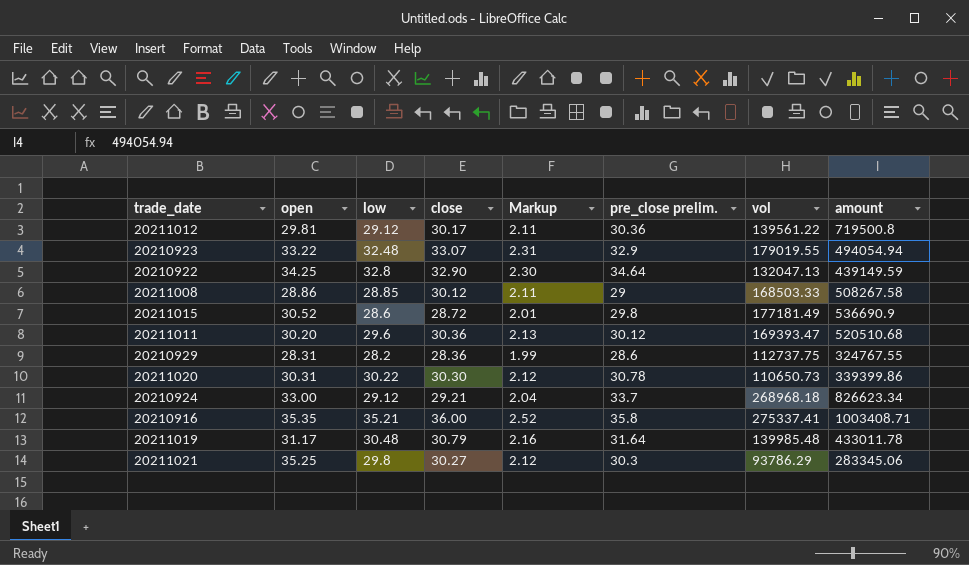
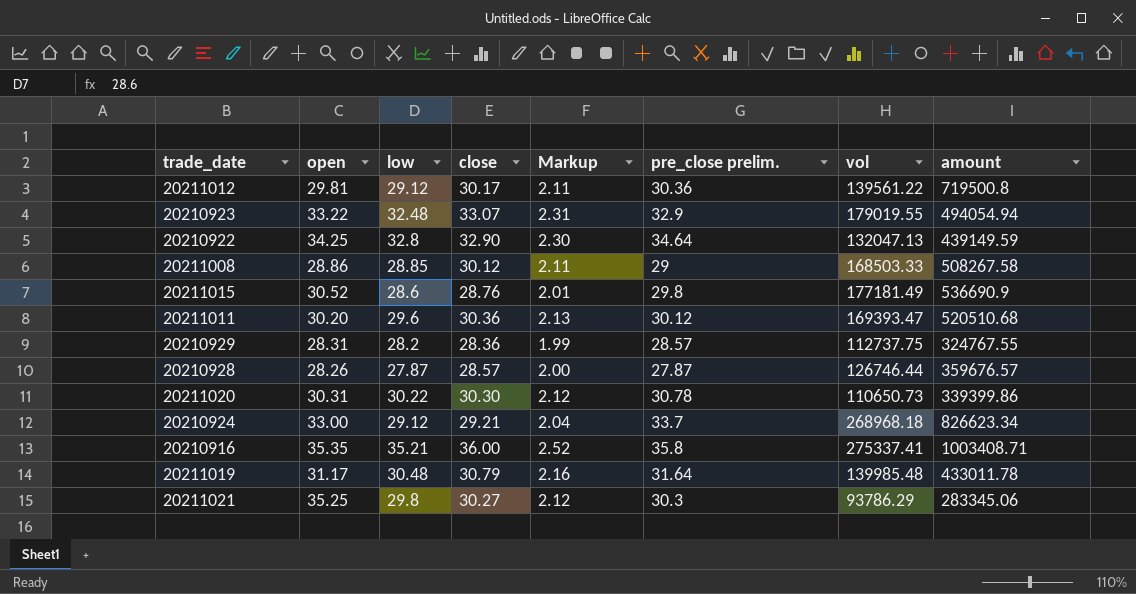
20211015 | close: 28.72 -> 28.76
20210929 | pre_close prelim.: 28.6 -> 28.57
row 20210928: none -> 28.26 | 27.87 | 28.57 | 2.00 | 27.87 | 126746.44 | 359676.57

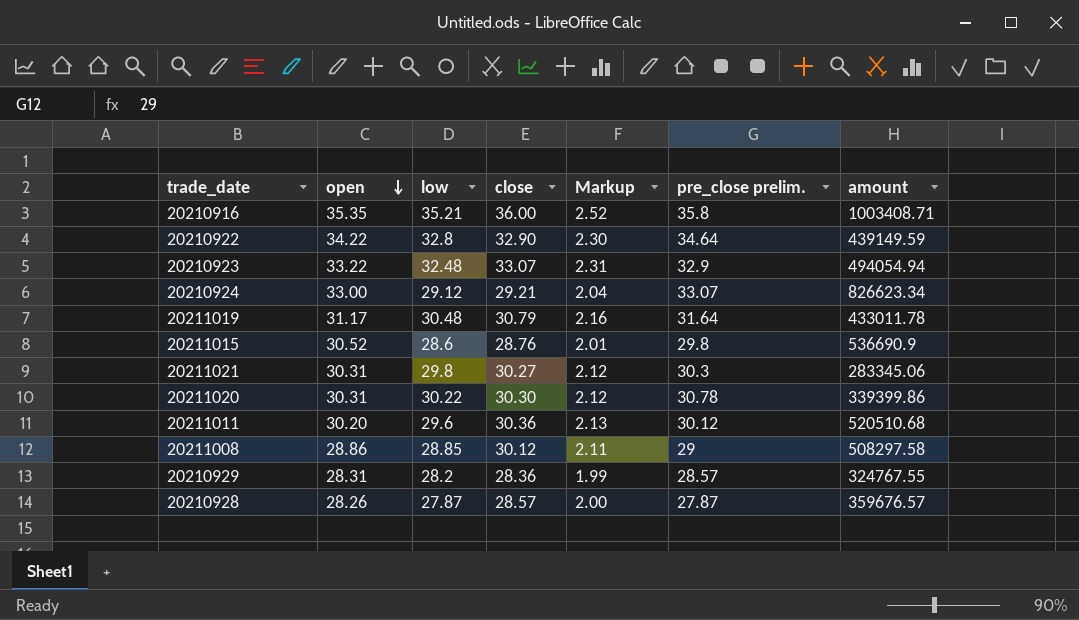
row order: none -> open descending
column vol | position: 7 -> none
row 20211012: 29.81 | 29.12 | 30.17 | 2.11 | 30.36 | 139561.22 | 719500.8 -> none
20210922 | open: 34.25 -> 34.22
20210924 | pre_close prelim.: 33.7 -> 33.07
20211021 | open: 35.25 -> 30.31
20211008 | amount: 508267.58 -> 508297.58

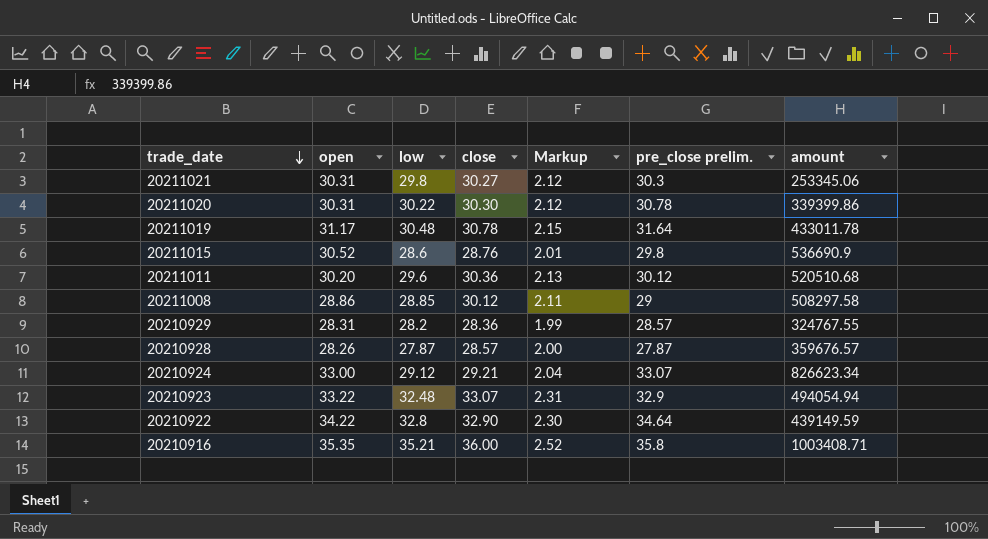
row order: open descending -> trade_date descending
20211021 | amount: 283345.06 -> 253345.06
20211019 | close: 30.79 -> 30.78
20211019 | Markup: 2.16 -> 2.15

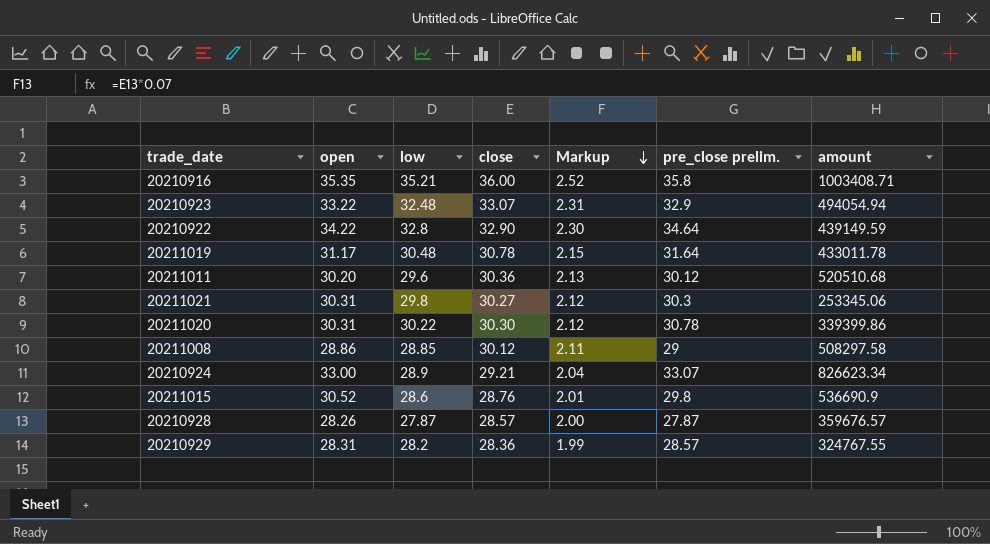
row order: trade_date descending -> Markup descending
20210924 | low: 29.12 -> 28.9

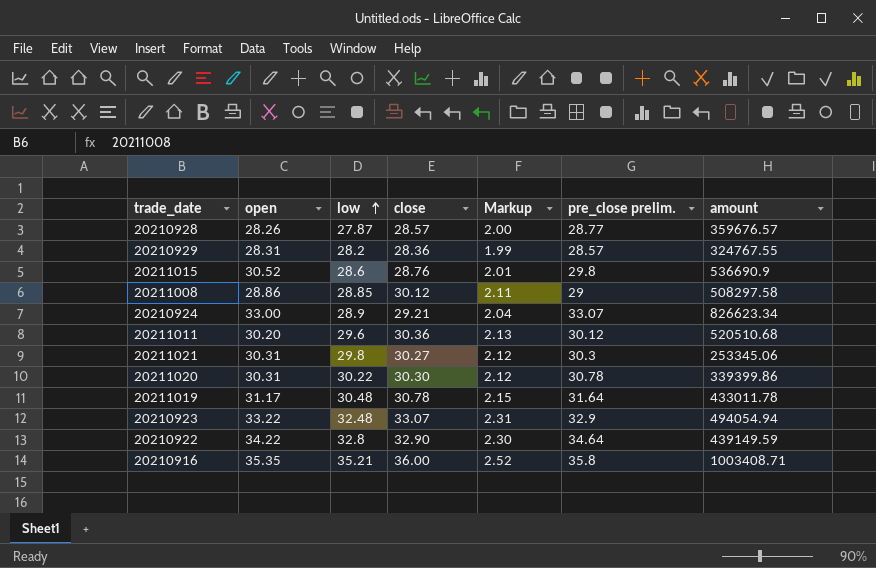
row order: Markup descending -> low ascending
20210928 | pre_close prelim.: 27.87 -> 28.77

